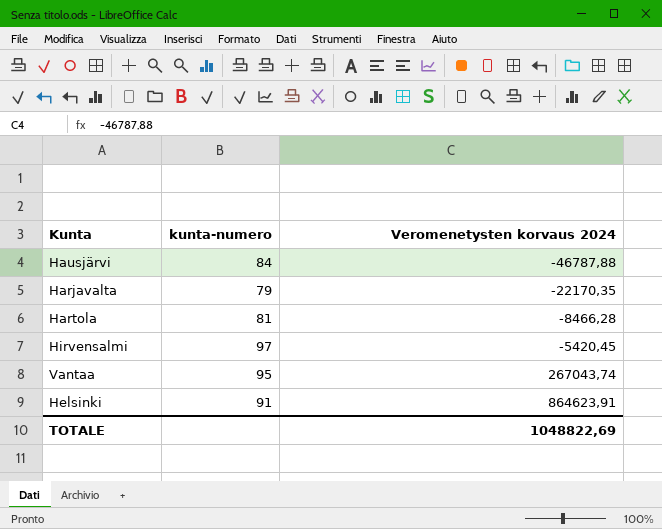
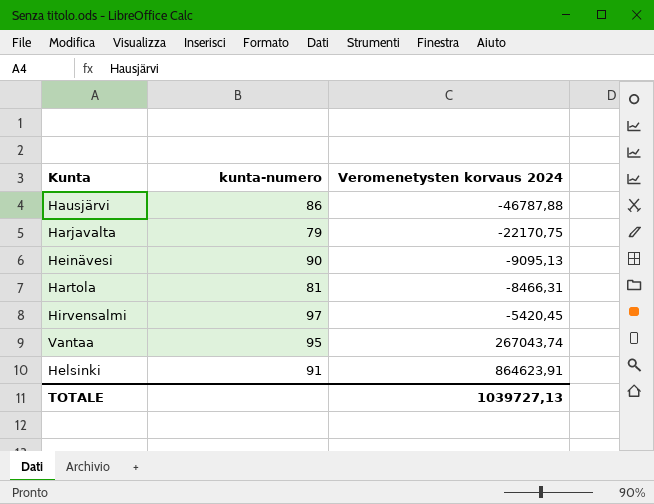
Hausjärvi | kunta-numero: 84 -> 86
Harjavalta | Veromenetysten korvaus 2024: -22170,35 -> -22170,75
row Heinävesi: none -> 90 | -9095,13
Hartola | Veromenetysten korvaus 2024: -8466,28 -> -8466,31
TOTALE | Veromenetysten korvaus 2024: 1048822,69 -> 1039727,13

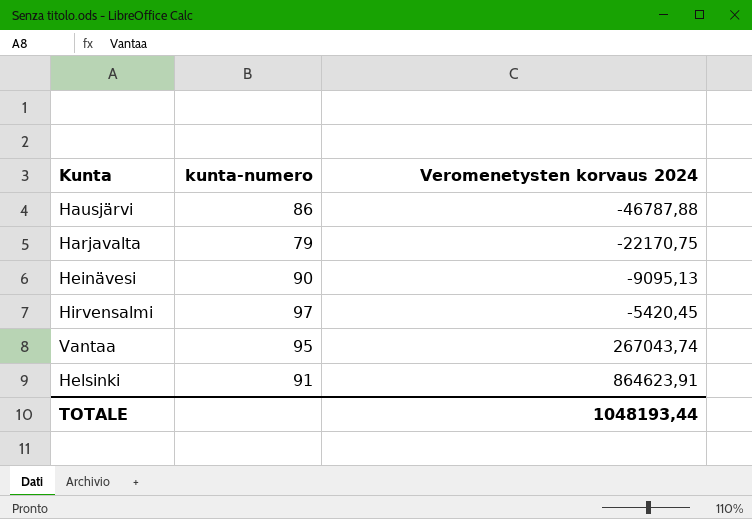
row Hartola: 81 | -8466,31 -> none
TOTALE | Veromenetysten korvaus 2024: 1039727,13 -> 1048193,44

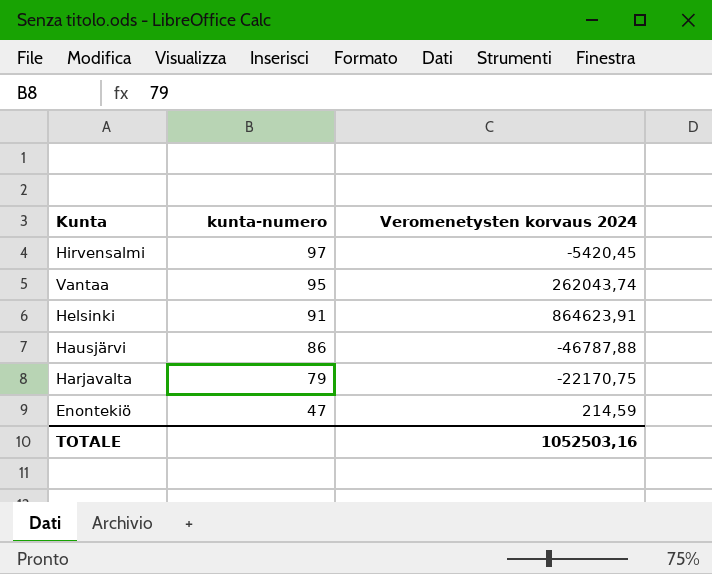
row order: Veromenetysten korvaus 2024 ascending -> kunta-numero descending
row Heinävesi: 90 | -9095,13 -> none
Vantaa | Veromenetysten korvaus 2024: 267043,74 -> 262043,74
row Enontekiö: none -> 47 | 214,59
TOTALE | Veromenetysten korvaus 2024: 1048193,44 -> 1052503,16

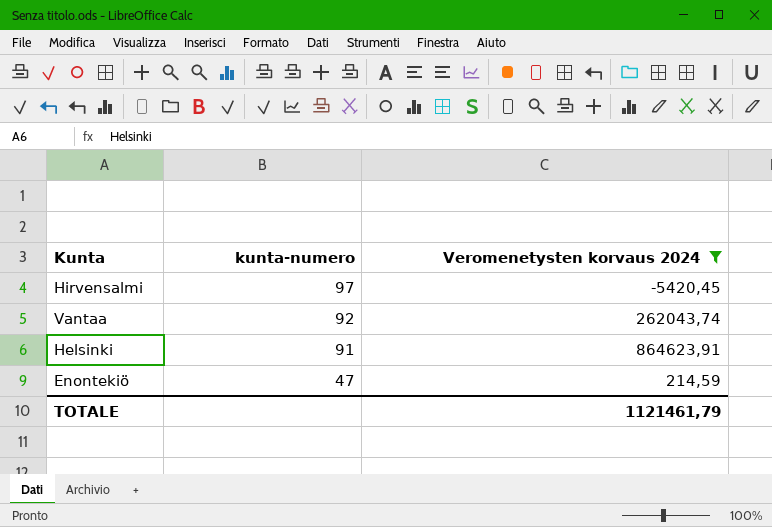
filter: none -> Veromenetysten korvaus 2024 >= -5420,45
Vantaa | kunta-numero: 95 -> 92
TOTALE | Veromenetysten korvaus 2024: 1052503,16 -> 1121461,79

